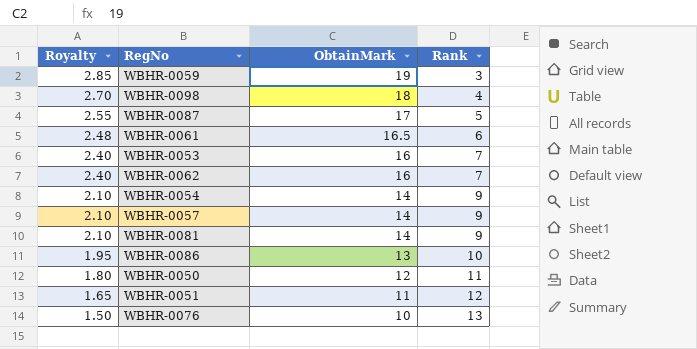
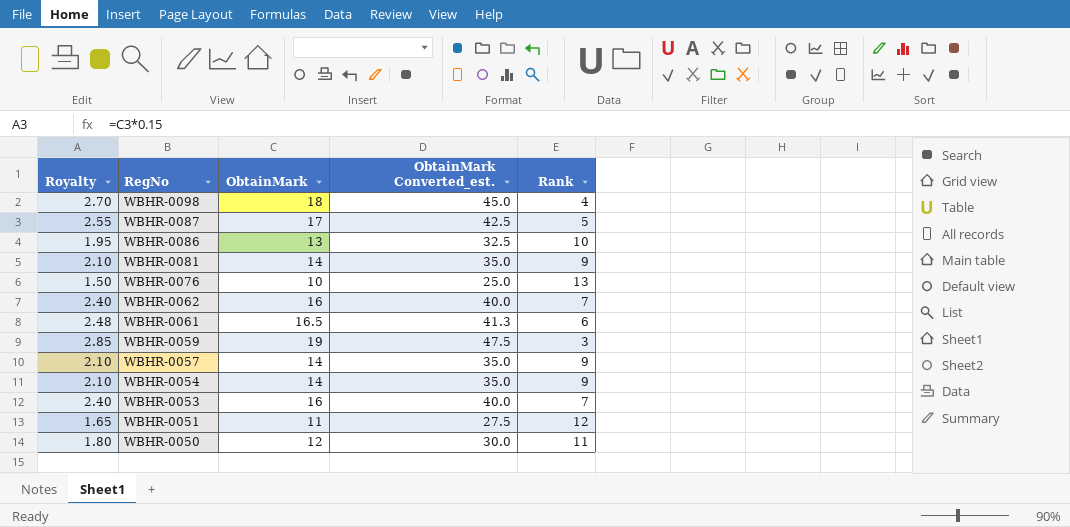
row order: Royalty descending -> RegNo descending
column ObtainMark Converted_est. | formula: none -> [ObtainMark] * 2.5

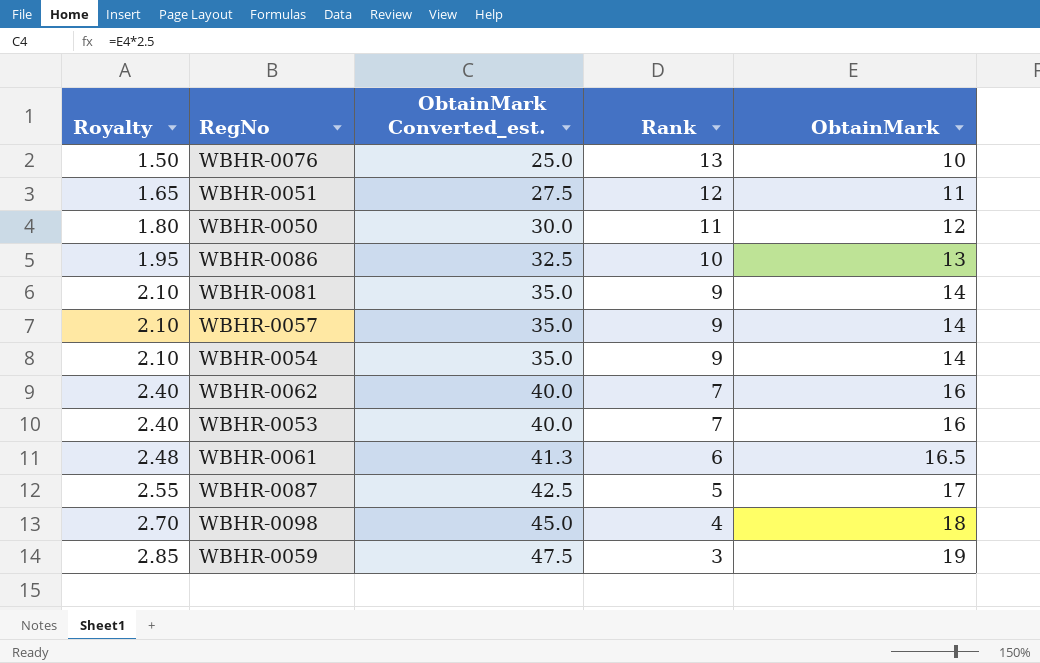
row order: RegNo descending -> Royalty ascending
column ObtainMark | position: 3 -> 5

